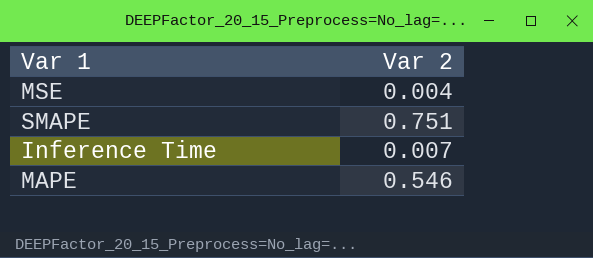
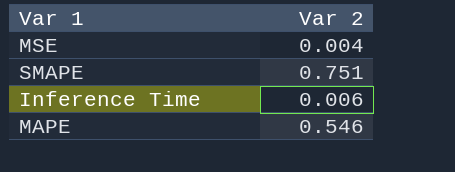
Inference Time | Var 2: 0.007 -> 0.006

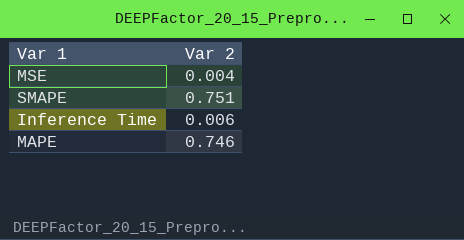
MAPE | Var 2: 0.546 -> 0.746

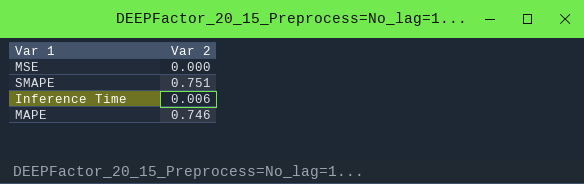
MSE | Var 2: 0.004 -> 0.000

